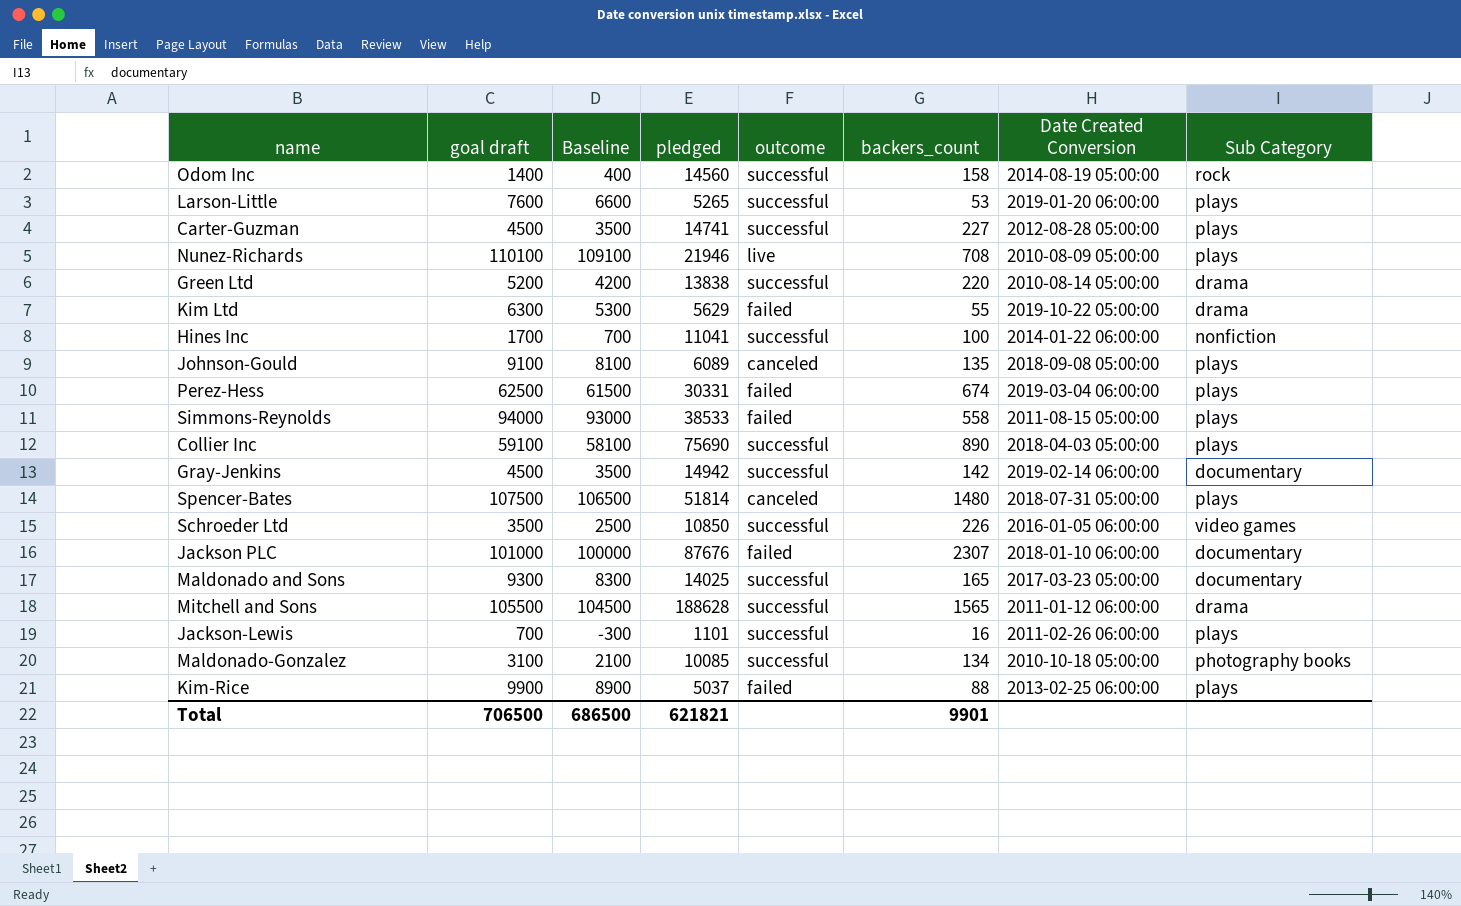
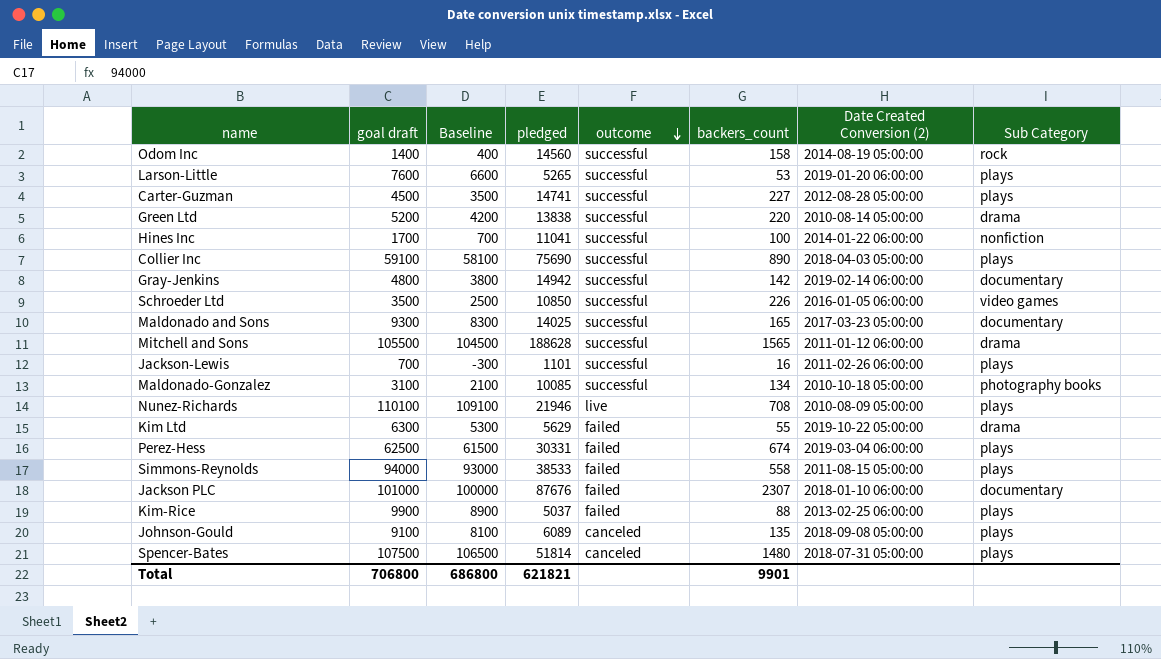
row order: none -> outcome descending
column name: Date Created Conversion -> Date Created Conversion (2)
Gray-Jenkins | goal draft: 4500 -> 4800
Gray-Jenkins | Baseline: 3500 -> 3800
Total | goal draft: 706500 -> 706800
Total | Baseline: 686500 -> 686800

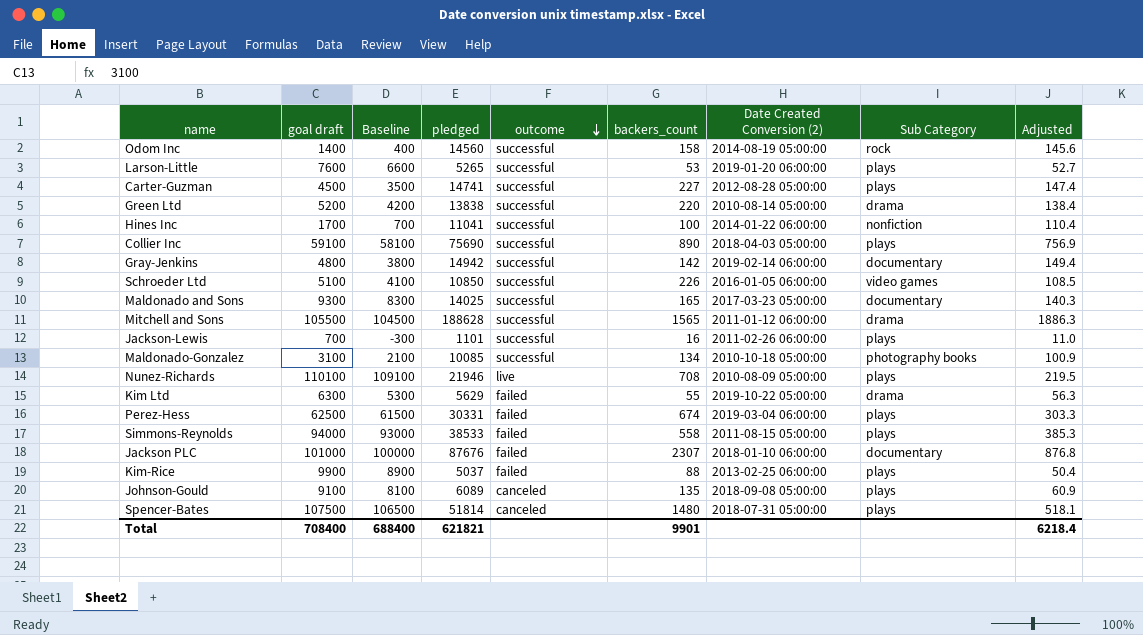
column Adjusted | formula: none -> [pledged] * 0.01
Schroeder Ltd | goal draft: 3500 -> 5100
Schroeder Ltd | Baseline: 2500 -> 4100
Total | goal draft: 706800 -> 708400
Total | Baseline: 686800 -> 688400

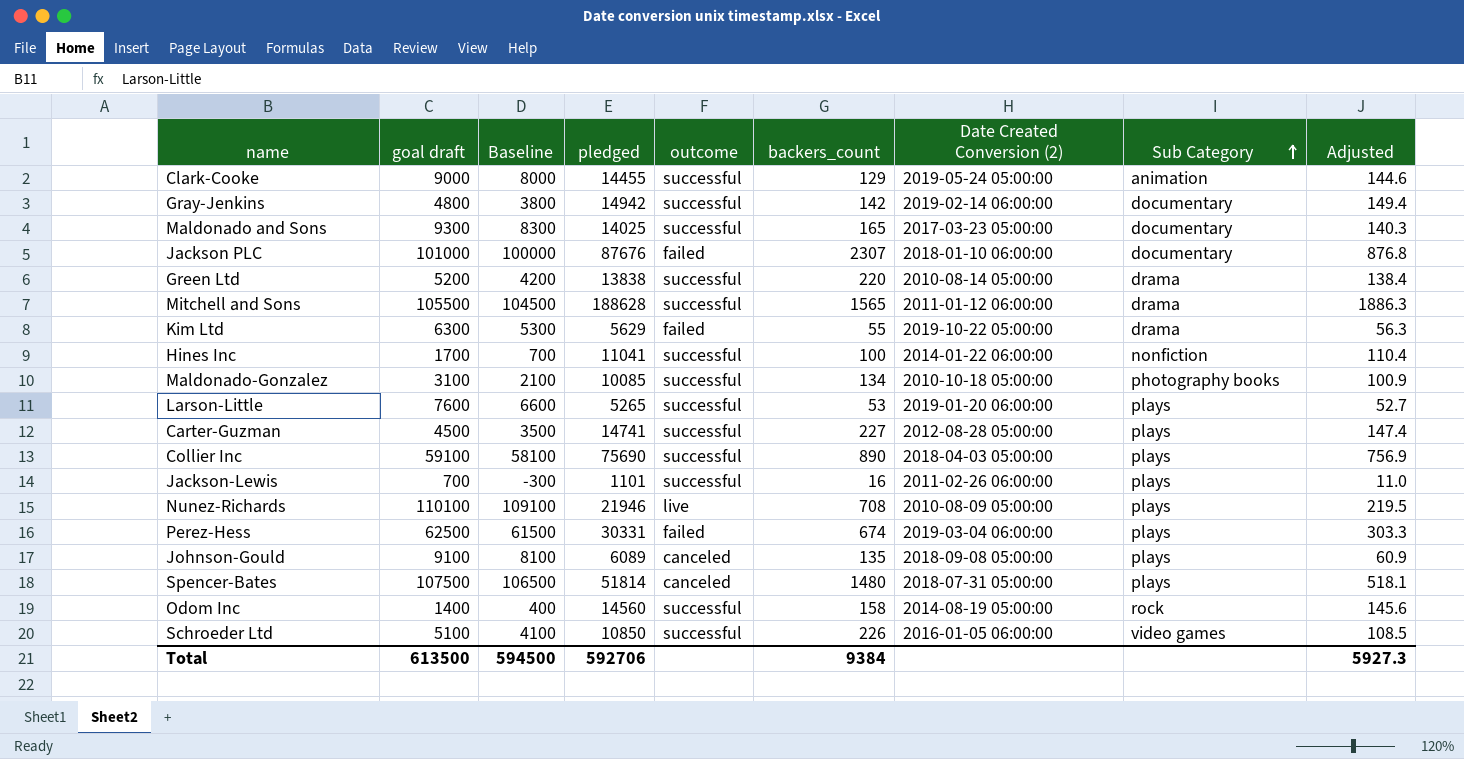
row order: outcome descending -> Sub Category ascending
row Simmons-Reynolds: 94000 | 93000 | 38533 | failed | 558 | 2011-08-15 05:00:00 | plays | 385.3 -> none
row Kim-Rice: 9900 | 8900 | 5037 | failed | 88 | 2013-02-25 06:00:00 | plays | 50.4 -> none
row Clark-Cooke: none -> 9000 | 8000 | 14455 | successful | 129 | 2019-05-24 05:00:00 | animation | 144.6
Total | goal draft: 708400 -> 613500
Total | Baseline: 688400 -> 594500
Total | pledged: 621821 -> 592706
Total | backers_count: 9901 -> 9384
Total | Adjusted: 6218.4 -> 5927.3

